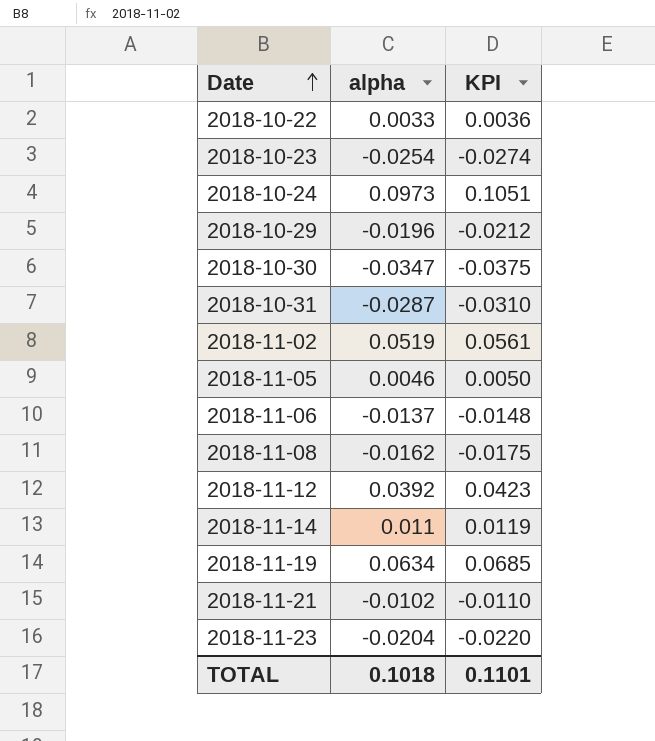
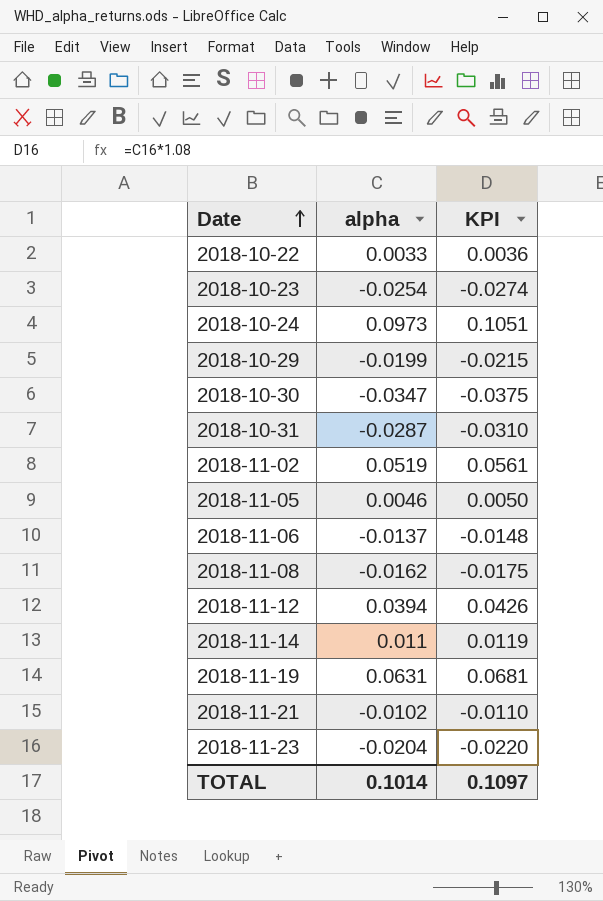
2018-10-29 | alpha: -0.0196 -> -0.0199
2018-10-29 | KPI: -0.0212 -> -0.0215
2018-11-12 | alpha: 0.0392 -> 0.0394
2018-11-12 | KPI: 0.0423 -> 0.0426
2018-11-19 | alpha: 0.0634 -> 0.0631
2018-11-19 | KPI: 0.0685 -> 0.0681
TOTAL | alpha: 0.1018 -> 0.1014
TOTAL | KPI: 0.1101 -> 0.1097

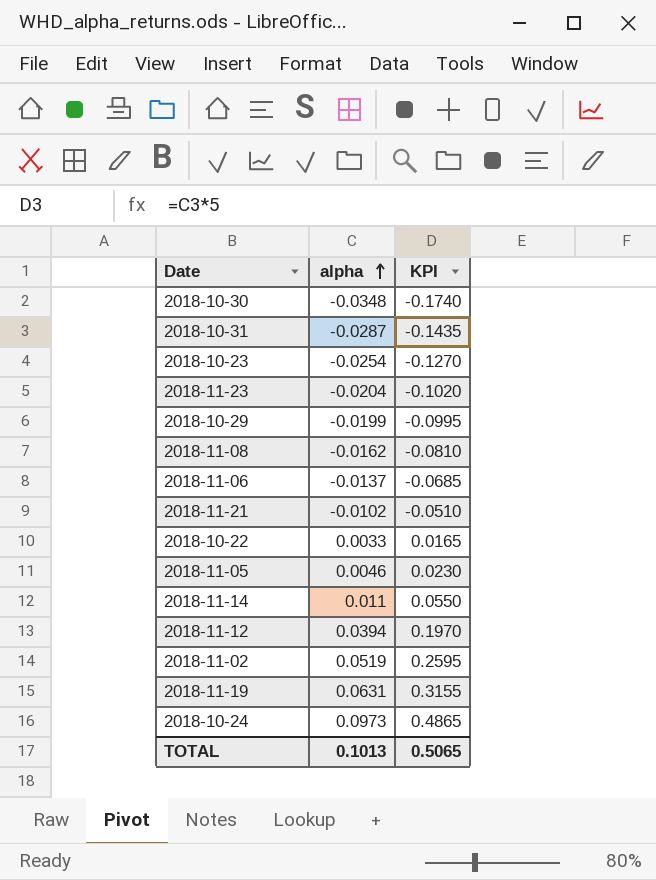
row order: Date ascending -> alpha ascending
column KPI | formula: [alpha] * 1.08 -> [alpha] * 5
2018-10-30 | alpha: -0.0347 -> -0.0348
TOTAL | alpha: 0.1014 -> 0.1013
TOTAL | KPI: 0.1097 -> 0.5065

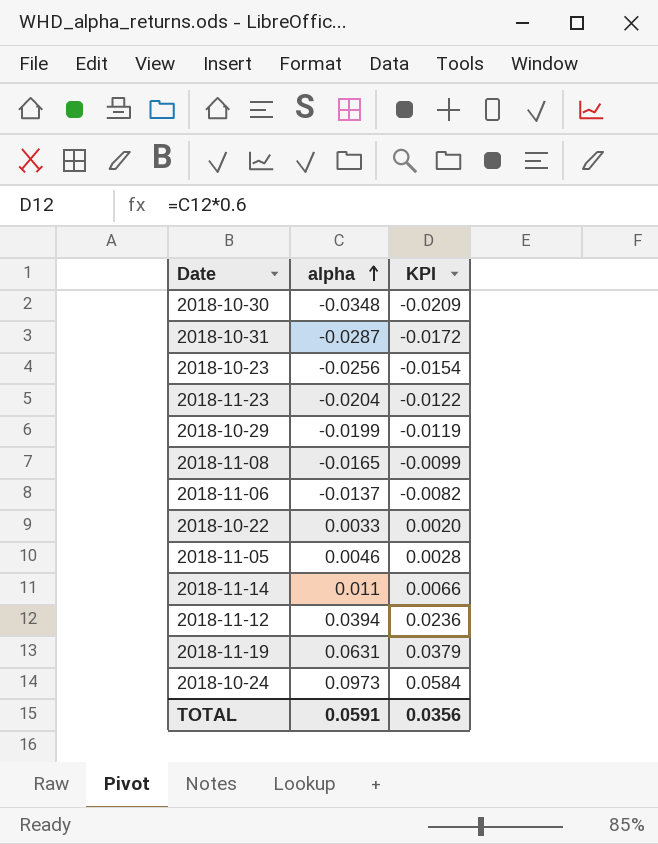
column KPI | formula: [alpha] * 5 -> [alpha] * 0.6
row 2018-11-21: -0.0102 | -0.0510 -> none
row 2018-11-02: 0.0519 | 0.2595 -> none
2018-10-23 | alpha: -0.0254 -> -0.0256
2018-11-08 | alpha: -0.0162 -> -0.0165
TOTAL | alpha: 0.1013 -> 0.0591
TOTAL | KPI: 0.5065 -> 0.0356

